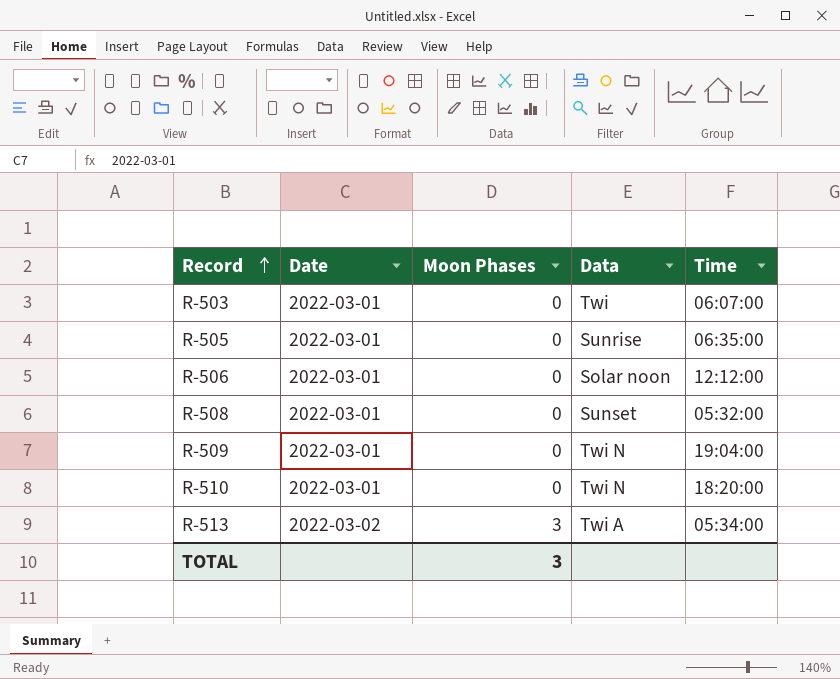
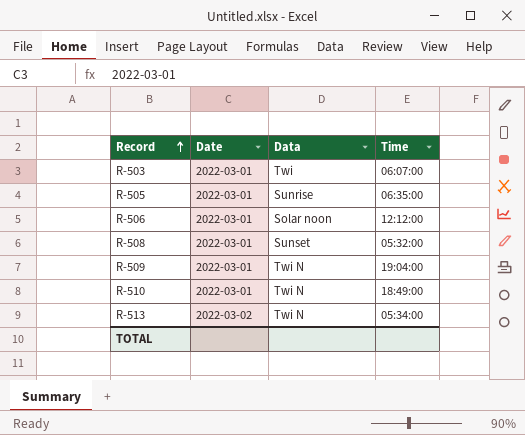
column Moon Phases | position: 3 -> none
R-510 | Time: 18:20:00 -> 18:49:00
R-513 | Data: Twi A -> Twi N

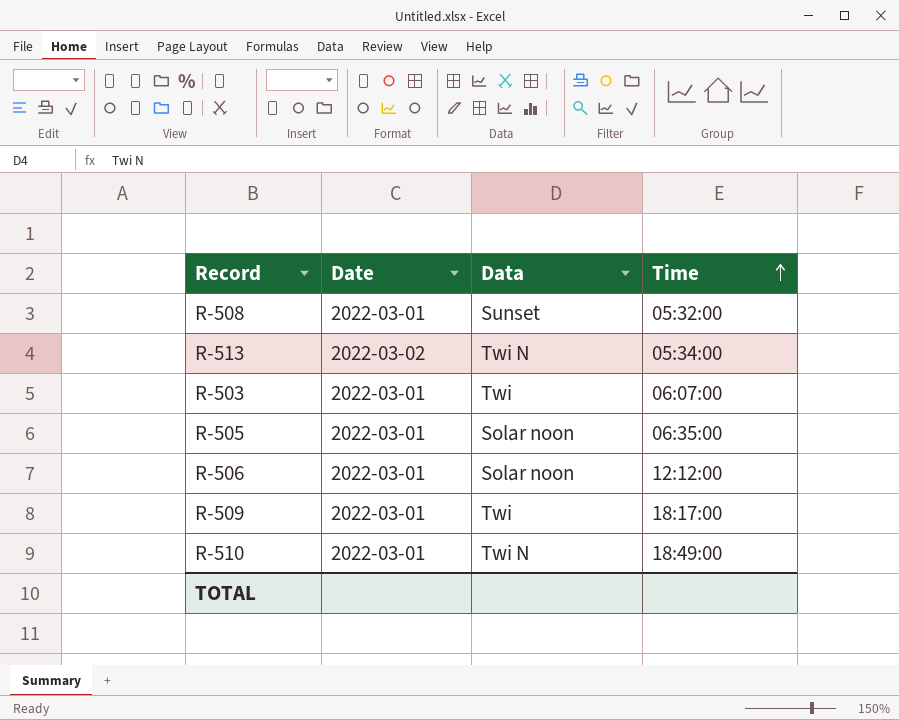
row order: Record ascending -> Time ascending
R-505 | Data: Sunrise -> Solar noon
R-509 | Data: Twi N -> Twi
R-509 | Time: 19:04:00 -> 18:17:00

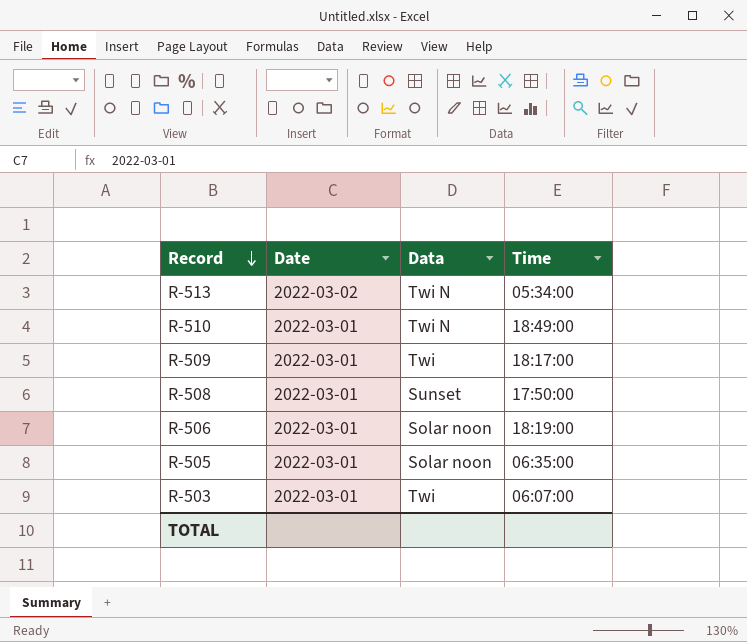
row order: Time ascending -> Record descending
R-508 | Time: 05:32:00 -> 17:50:00
R-506 | Time: 12:12:00 -> 18:19:00

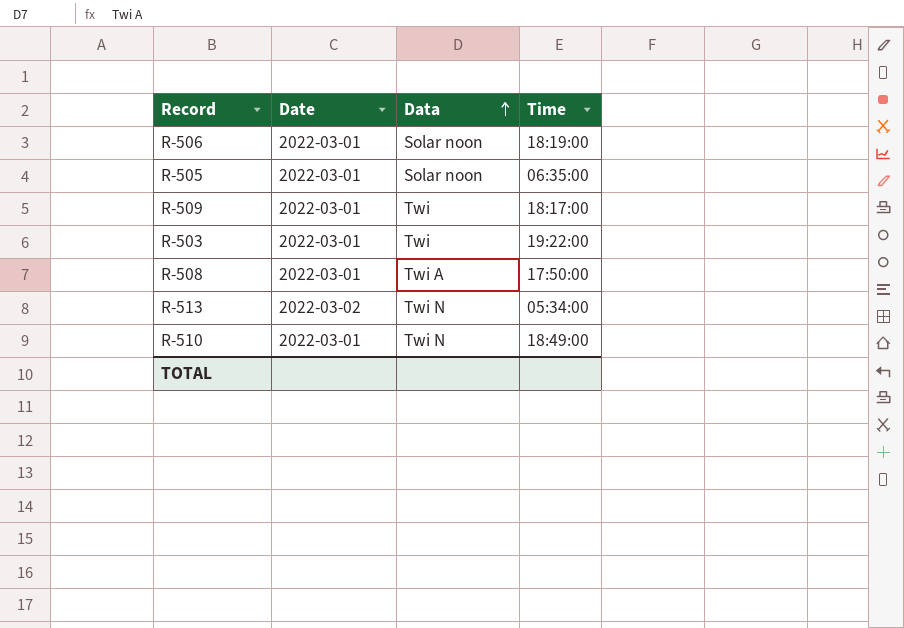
row order: Record descending -> Data ascending
R-503 | Time: 06:07:00 -> 19:22:00
R-508 | Data: Sunset -> Twi A

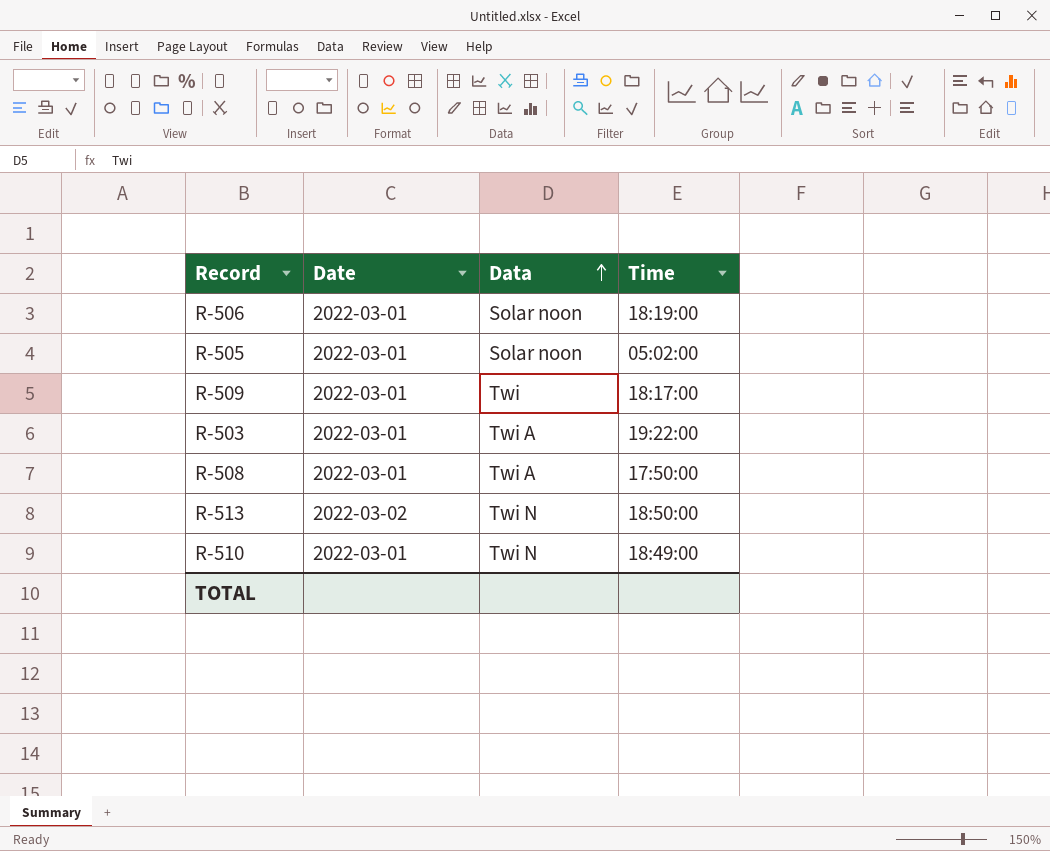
R-505 | Time: 06:35:00 -> 05:02:00
R-503 | Data: Twi -> Twi A
R-513 | Time: 05:34:00 -> 18:50:00

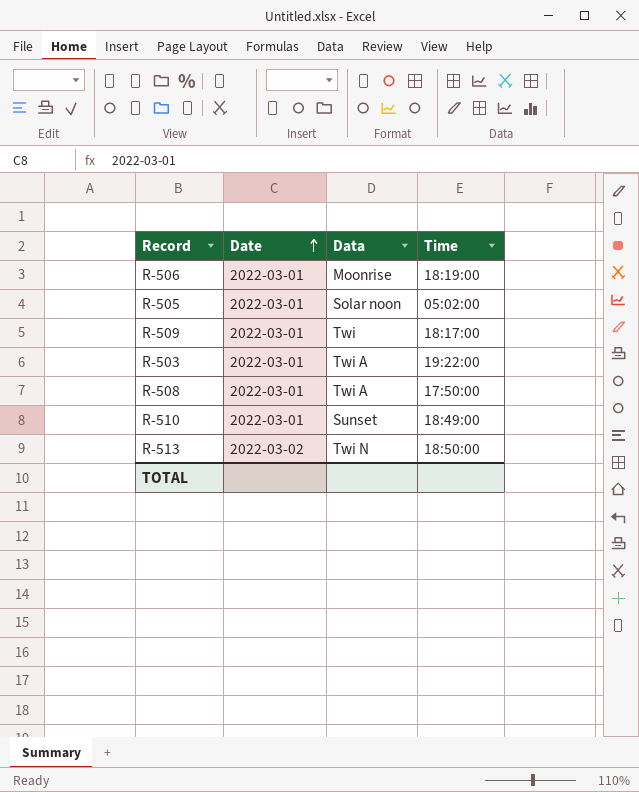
row order: Data ascending -> Date ascending
R-506 | Data: Solar noon -> Moonrise
R-510 | Data: Twi N -> Sunset

